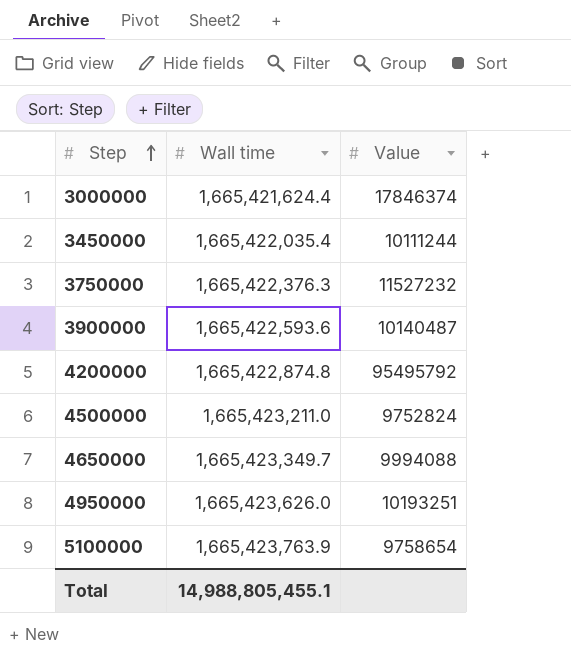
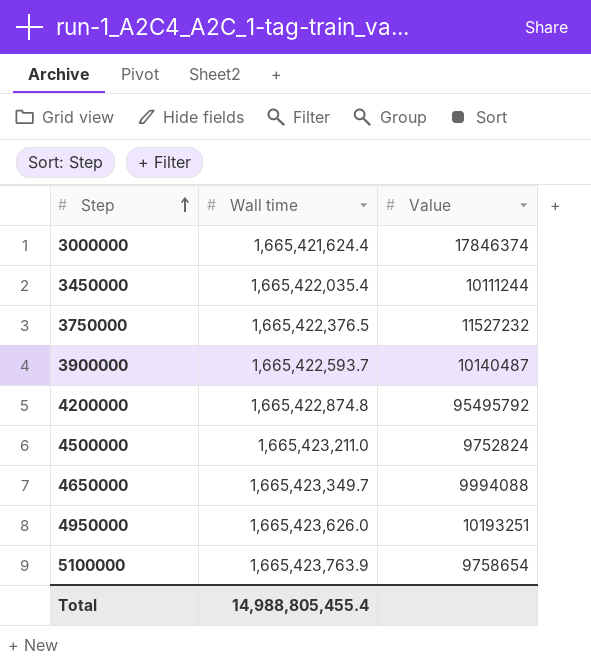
3750000 | Wall time: 1,665,422,376.3 -> 1,665,422,376.5
3900000 | Wall time: 1,665,422,593.6 -> 1,665,422,593.7
Total | Wall time: 14,988,805,455.1 -> 14,988,805,455.4

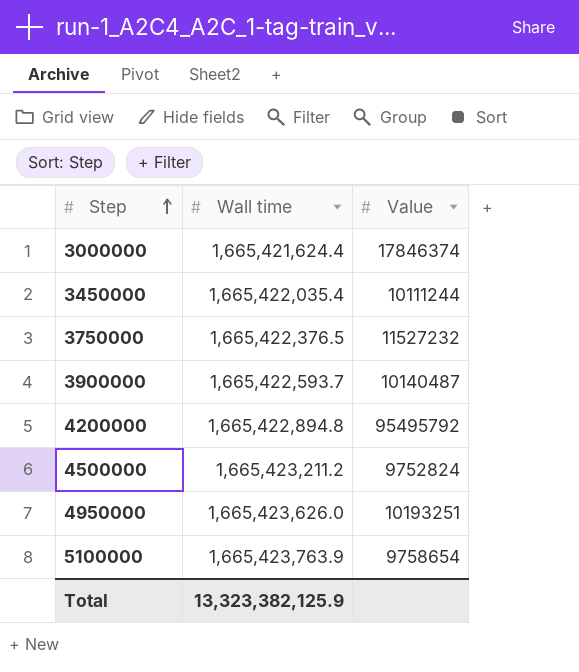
row 4650000: 1,665,423,349.7 | 9994088 -> none
4200000 | Wall time: 1,665,422,874.8 -> 1,665,422,894.8
4500000 | Wall time: 1,665,423,211.0 -> 1,665,423,211.2
Total | Wall time: 14,988,805,455.4 -> 13,323,382,125.9

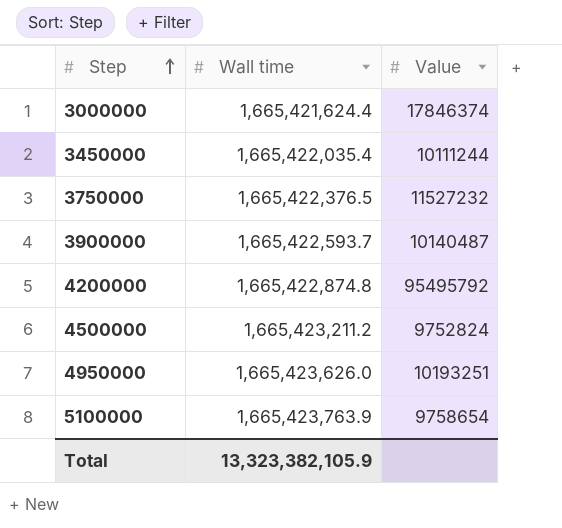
4200000 | Wall time: 1,665,422,894.8 -> 1,665,422,874.8
Total | Wall time: 13,323,382,125.9 -> 13,323,382,105.9

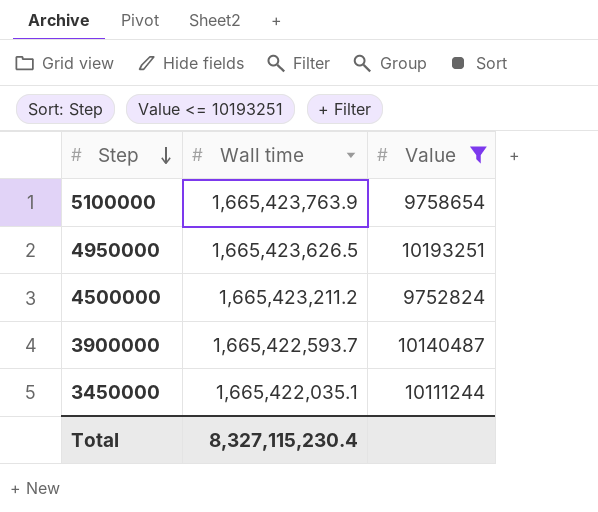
filter: none -> Value <= 10193251
row order: Step ascending -> Step descending
4950000 | Wall time: 1,665,423,626.0 -> 1,665,423,626.5
3450000 | Wall time: 1,665,422,035.4 -> 1,665,422,035.1
Total | Wall time: 13,323,382,105.9 -> 8,327,115,230.4

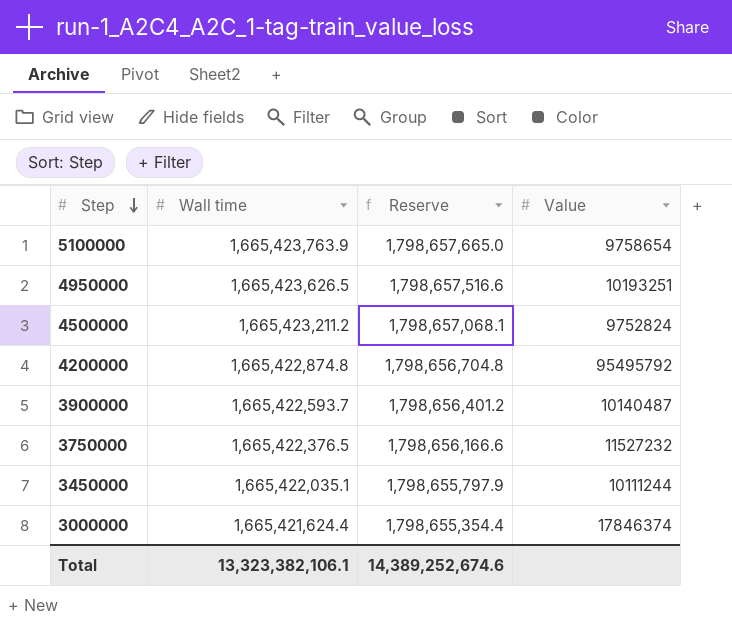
filter: Value <= 10193251 -> none
column Reserve | formula: none -> [Wall time] * 1.08
Total | Wall time: 8,327,115,230.4 -> 13,323,382,106.1

